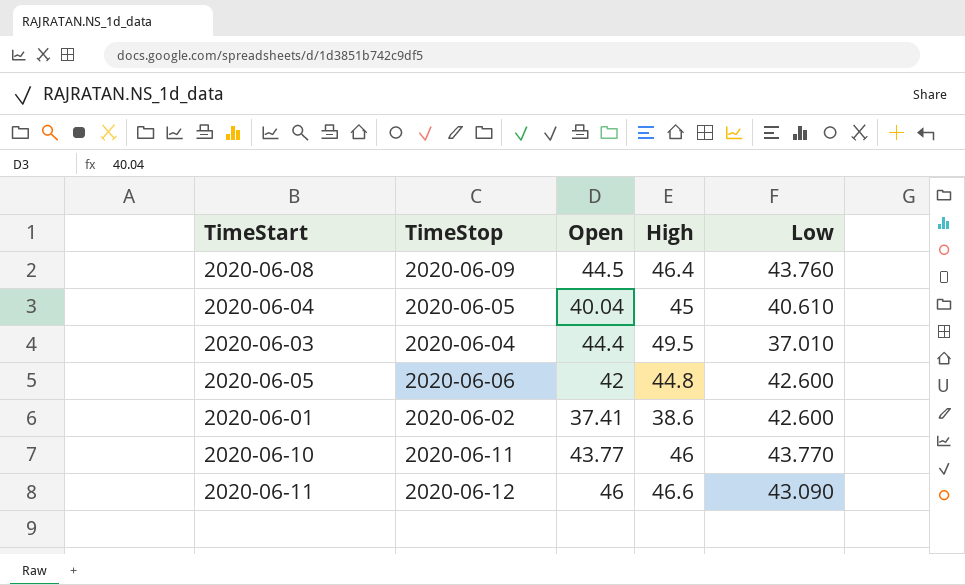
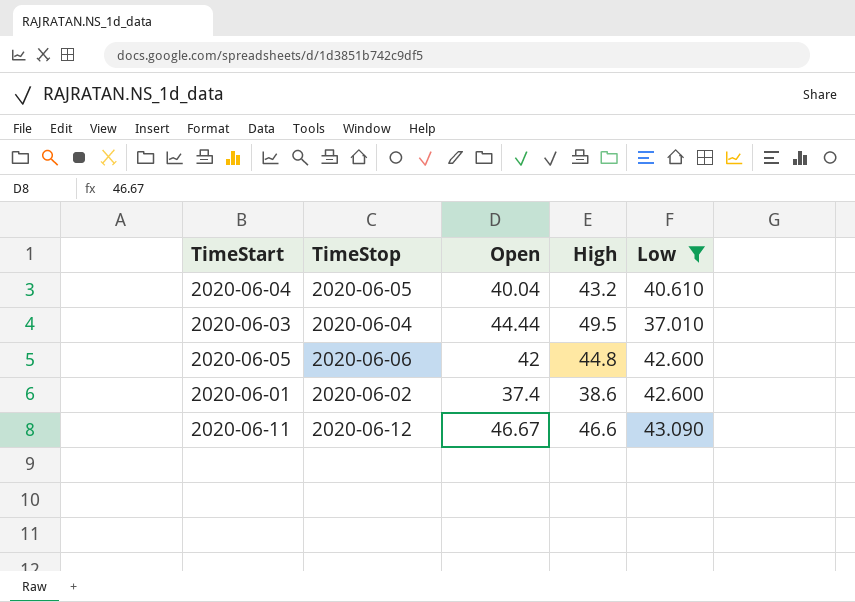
filter: none -> Low <= 43.090
2020-06-04 | High: 45 -> 43.2
2020-06-03 | Open: 44.4 -> 44.44
2020-06-01 | Open: 37.41 -> 37.4
2020-06-11 | Open: 46 -> 46.67

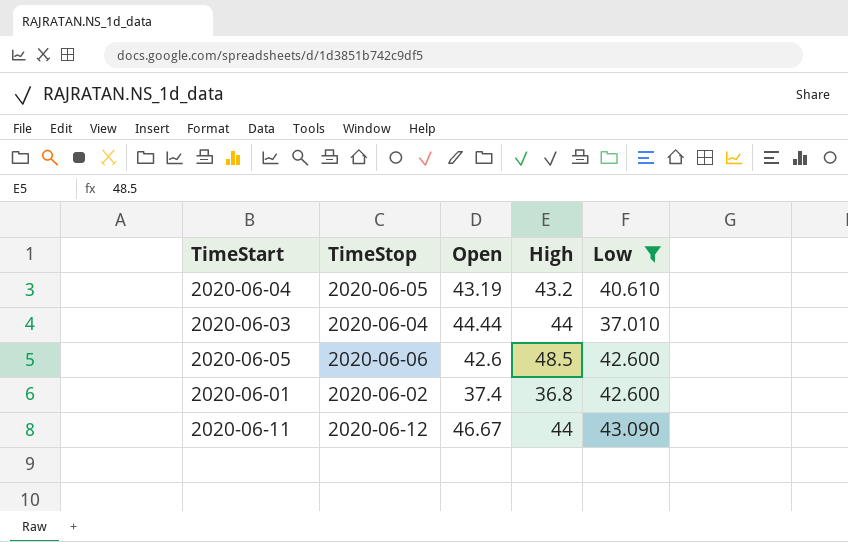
2020-06-04 | Open: 40.04 -> 43.19
2020-06-03 | High: 49.5 -> 44
2020-06-05 | Open: 42 -> 42.6
2020-06-05 | High: 44.8 -> 48.5
2020-06-01 | High: 38.6 -> 36.8
2020-06-11 | High: 46.6 -> 44

